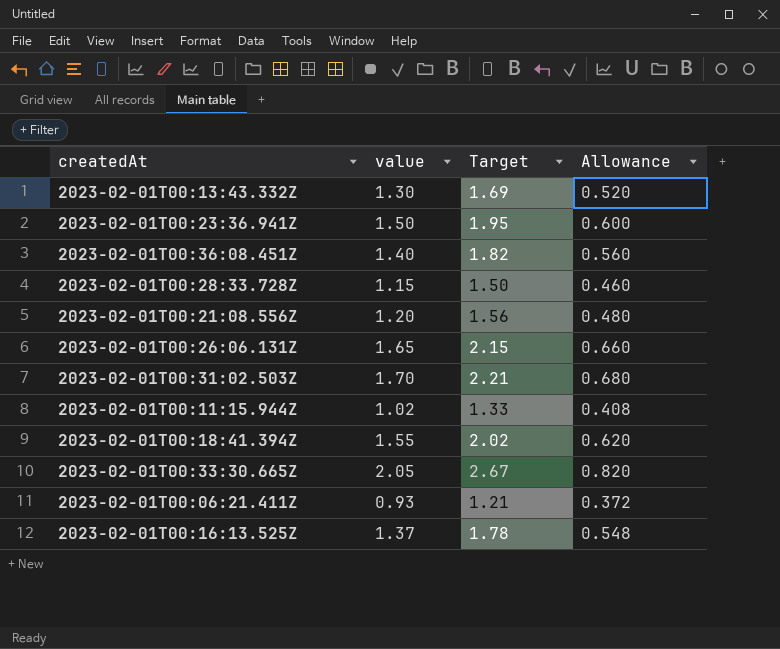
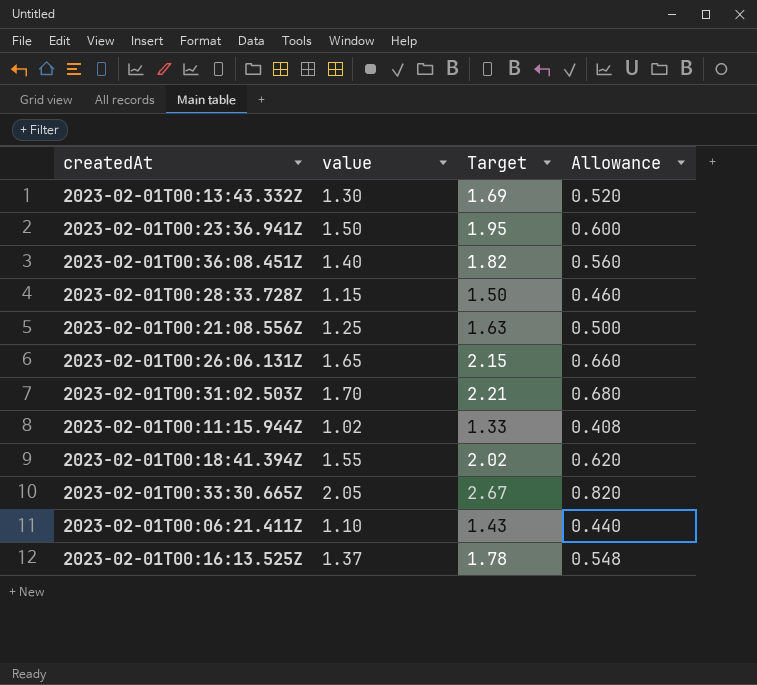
2023-02-01T00:21:08.556Z | value: 1.20 -> 1.25
2023-02-01T00:21:08.556Z | Target: 1.56 -> 1.63
2023-02-01T00:21:08.556Z | Allowance: 0.480 -> 0.500
2023-02-01T00:06:21.411Z | value: 0.93 -> 1.10
2023-02-01T00:06:21.411Z | Target: 1.21 -> 1.43
2023-02-01T00:06:21.411Z | Allowance: 0.372 -> 0.440

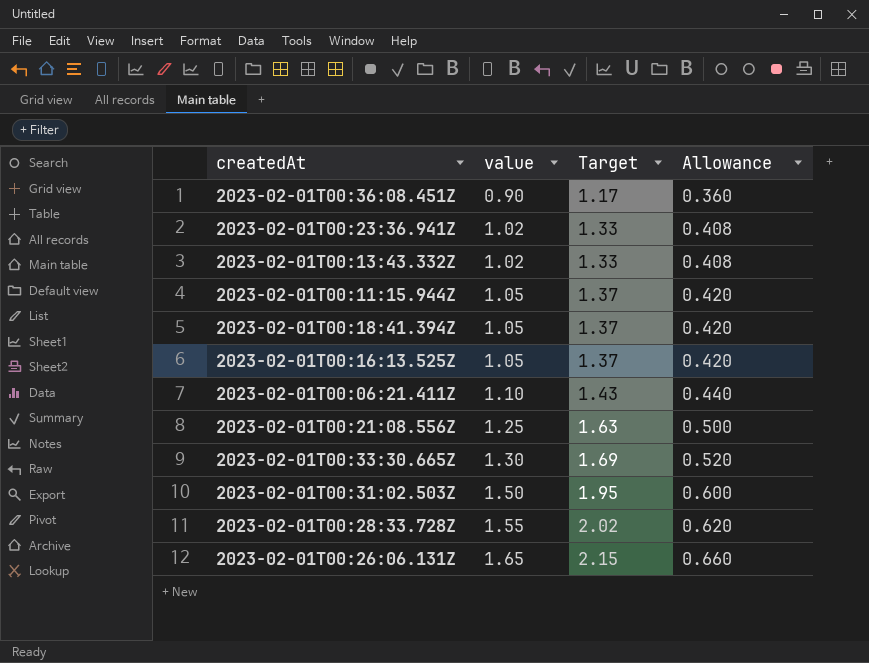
row order: none -> value ascending
2023-02-01T00:36:08.451Z | value: 1.40 -> 0.90
2023-02-01T00:36:08.451Z | Target: 1.82 -> 1.17
2023-02-01T00:36:08.451Z | Allowance: 0.560 -> 0.360
2023-02-01T00:23:36.941Z | value: 1.50 -> 1.02
2023-02-01T00:23:36.941Z | Target: 1.95 -> 1.33
2023-02-01T00:23:36.941Z | Allowance: 0.600 -> 0.408
2023-02-01T00:13:43.332Z | value: 1.30 -> 1.02
2023-02-01T00:13:43.332Z | Target: 1.69 -> 1.33
2023-02-01T00:13:43.332Z | Allowance: 0.520 -> 0.408
2023-02-01T00:11:15.944Z | value: 1.02 -> 1.05
2023-02-01T00:11:15.944Z | Target: 1.33 -> 1.37
2023-02-01T00:11:15.944Z | Allowance: 0.408 -> 0.420
2023-02-01T00:18:41.394Z | value: 1.55 -> 1.05
2023-02-01T00:18:41.394Z | Target: 2.02 -> 1.37
2023-02-01T00:18:41.394Z | Allowance: 0.620 -> 0.420
2023-02-01T00:16:13.525Z | value: 1.37 -> 1.05
2023-02-01T00:16:13.525Z | Target: 1.78 -> 1.37
2023-02-01T00:16:13.525Z | Allowance: 0.548 -> 0.420
2023-02-01T00:33:30.665Z | value: 2.05 -> 1.30
2023-02-01T00:33:30.665Z | Target: 2.67 -> 1.69
2023-02-01T00:33:30.665Z | Allowance: 0.820 -> 0.520
2023-02-01T00:31:02.503Z | value: 1.70 -> 1.50
2023-02-01T00:31:02.503Z | Target: 2.21 -> 1.95
2023-02-01T00:31:02.503Z | Allowance: 0.680 -> 0.600
2023-02-01T00:28:33.728Z | value: 1.15 -> 1.55
2023-02-01T00:28:33.728Z | Target: 1.50 -> 2.02
2023-02-01T00:28:33.728Z | Allowance: 0.460 -> 0.620

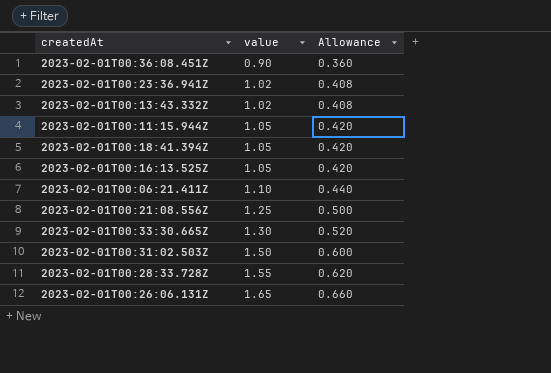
column Target | formula: [value] * 1.3 -> none

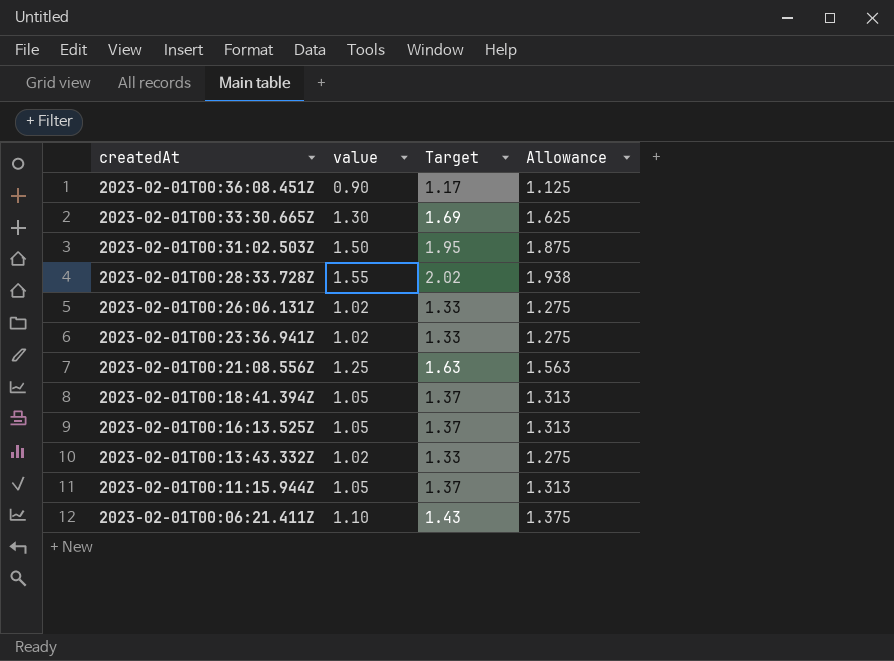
row order: value ascending -> createdAt descending
column Target | formula: none -> [value] * 1.3
column Allowance | formula: [value] * 0.4 -> [value] * 1.25
2023-02-01T00:26:06.131Z | value: 1.65 -> 1.02

